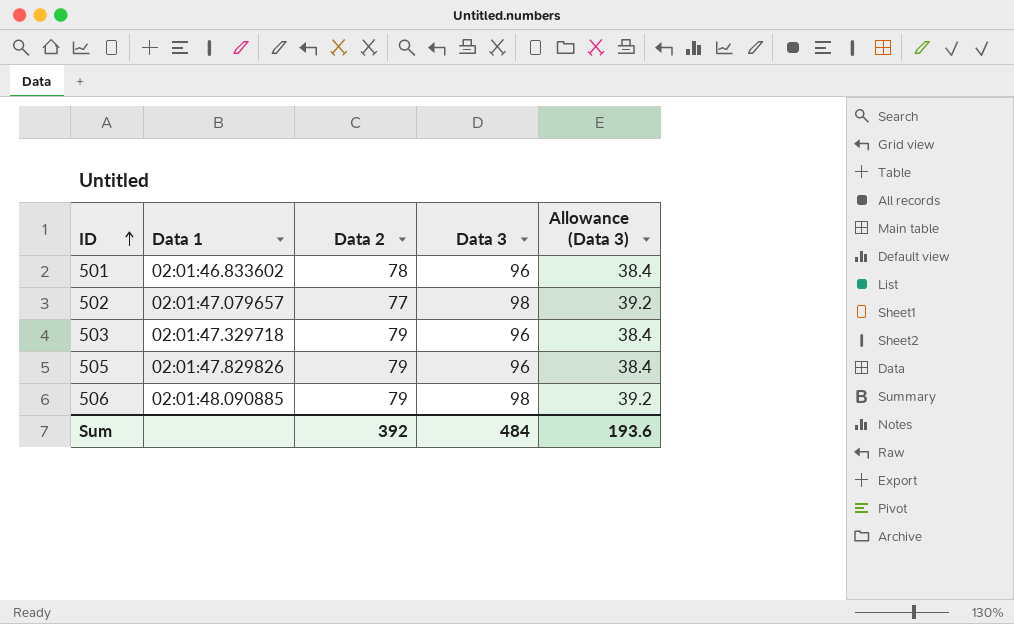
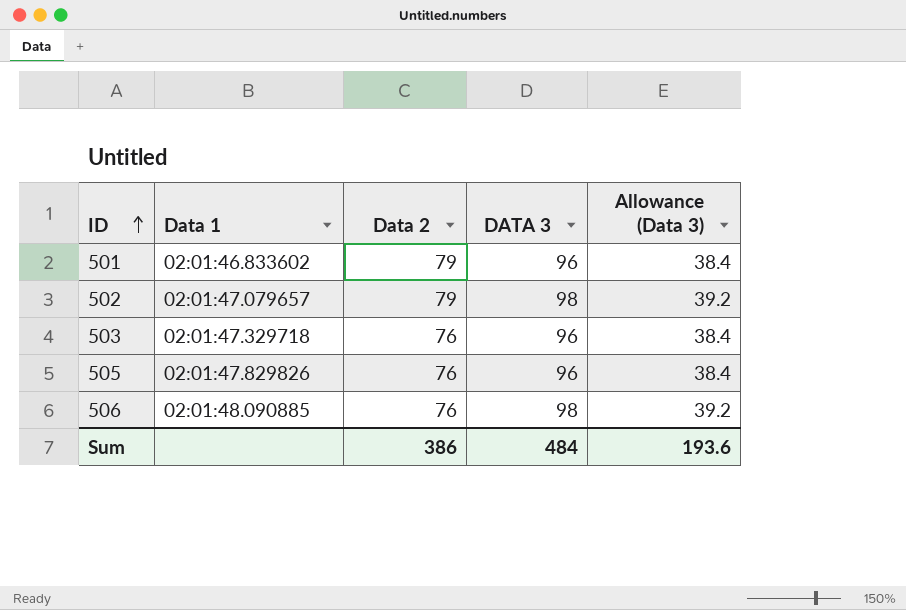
column name: Data 3 -> DATA 3
501 | Data 2: 78 -> 79
502 | Data 2: 77 -> 79
503 | Data 2: 79 -> 76
505 | Data 2: 79 -> 76
506 | Data 2: 79 -> 76
Sum | Data 2: 392 -> 386

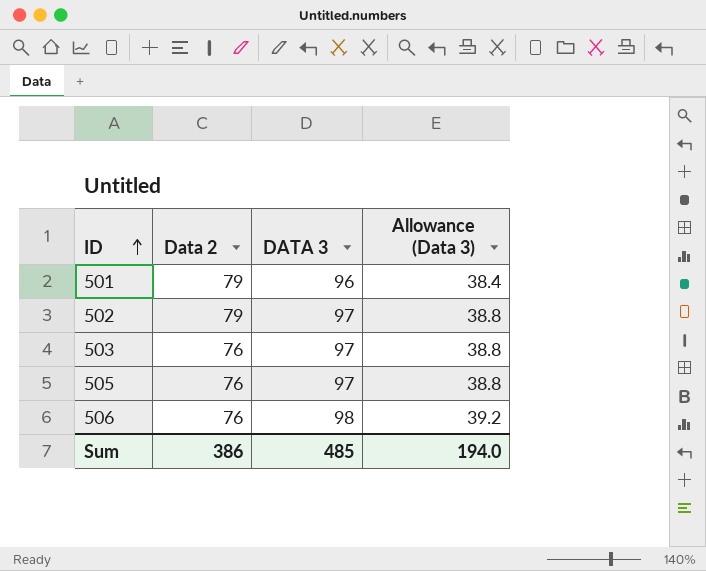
column Data 1 | position: 2 -> none
502 | DATA 3: 98 -> 97
502 | Allowance (Data 3): 39.2 -> 38.8
503 | DATA 3: 96 -> 97
503 | Allowance (Data 3): 38.4 -> 38.8
505 | DATA 3: 96 -> 97
505 | Allowance (Data 3): 38.4 -> 38.8
Sum | DATA 3: 484 -> 485
Sum | Allowance (Data 3): 193.6 -> 194.0

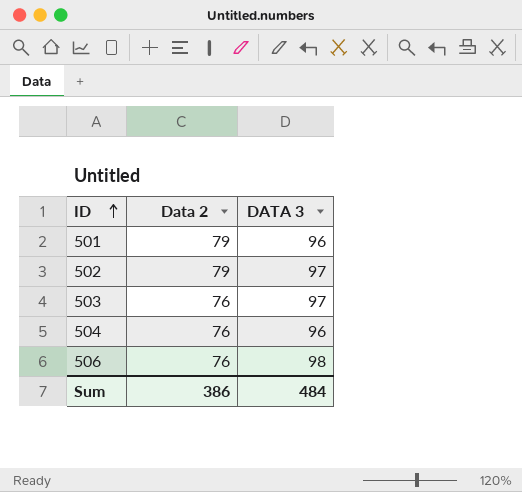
column Allowance (Data 3) | formula: [DATA 3] * 0.4 -> none
row 505: 76 | 97 | 38.8 -> none
row 504: none -> 76 | 96
Sum | DATA 3: 485 -> 484

